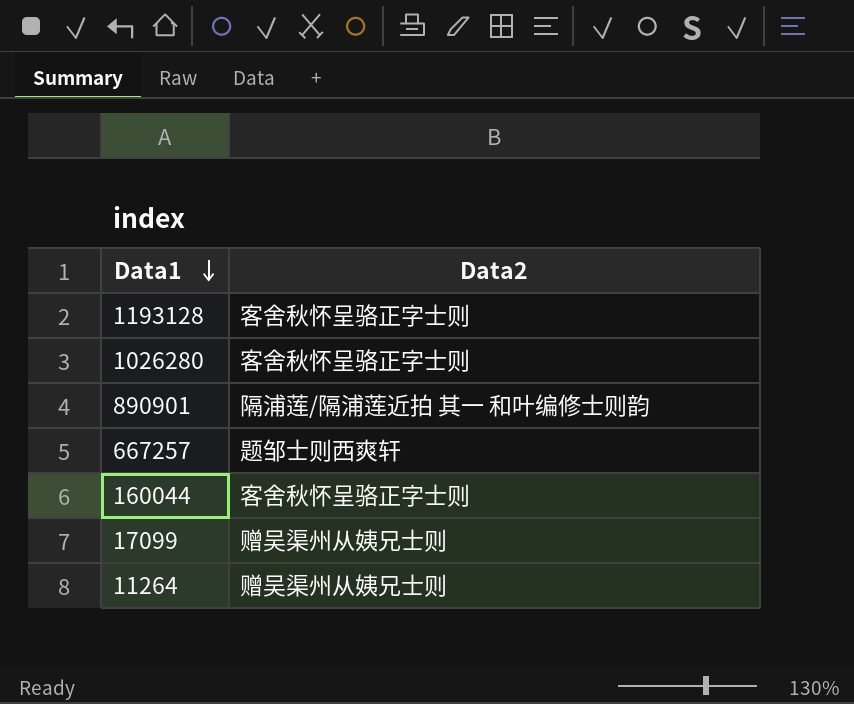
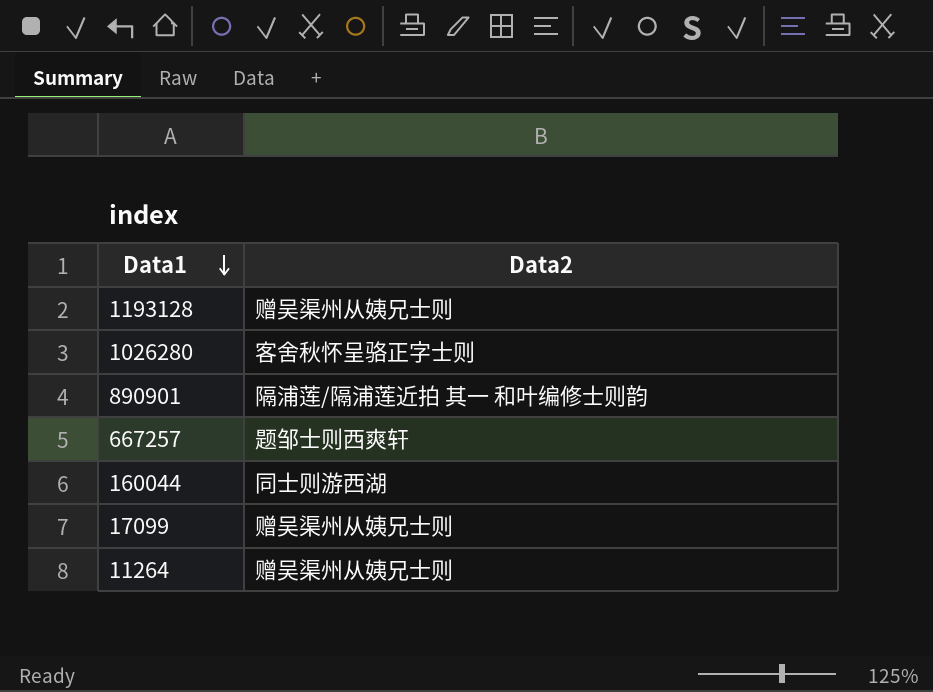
1193128 | Data2: 客舍秋怀呈骆正字士则 -> 赠吴渠州从姨兄士则
160044 | Data2: 客舍秋怀呈骆正字士则 -> 同士则游西湖

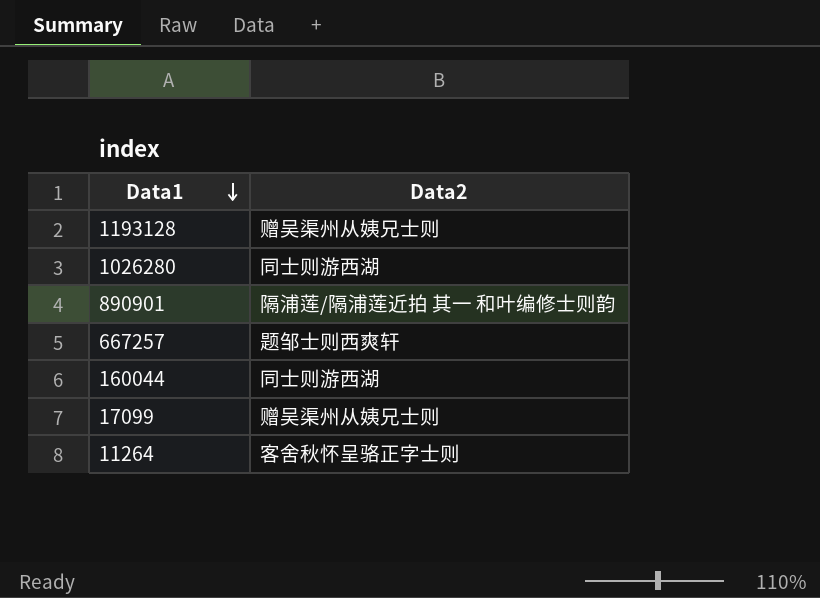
1026280 | Data2: 客舍秋怀呈骆正字士则 -> 同士则游西湖
11264 | Data2: 赠吴渠州从姨兄士则 -> 客舍秋怀呈骆正字士则

